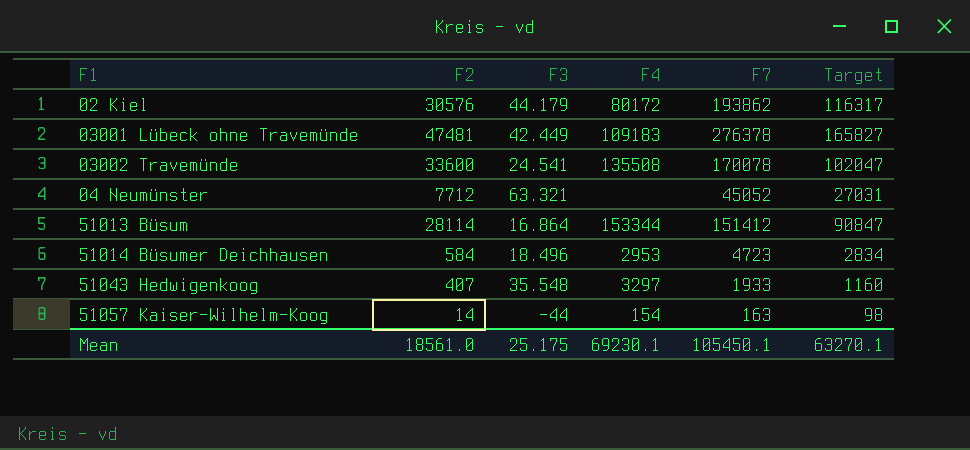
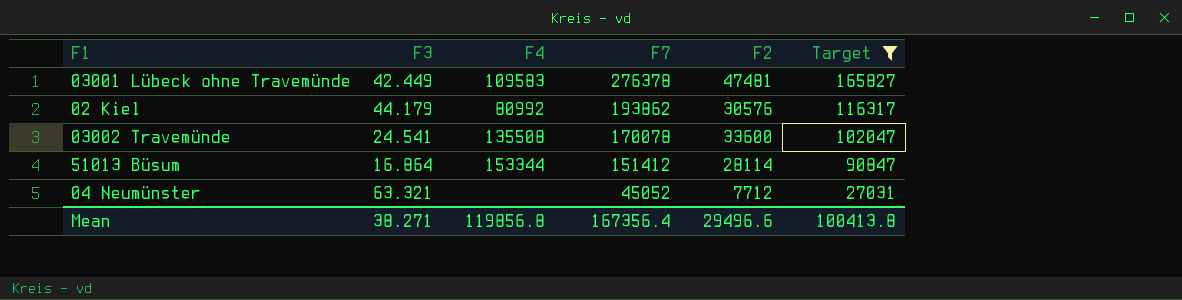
filter: none -> Target >= 27031
row order: none -> F7 descending
column F2 | position: 2 -> 5
03001 Lübeck ohne Travemünde | F4: 109183 -> 109583
02 Kiel | F4: 80172 -> 80992
Mean | F3: 25.175 -> 38.271
Mean | F4: 69230.1 -> 119856.8
Mean | F7: 105450.1 -> 167356.4
Mean | F2: 18561.0 -> 29496.6
Mean | Target: 63270.1 -> 100413.8

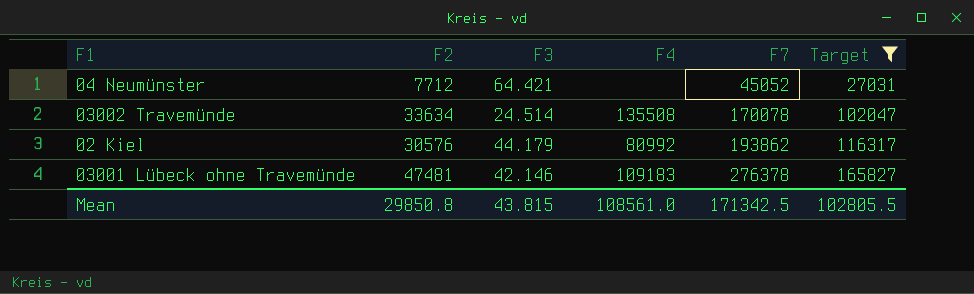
row order: F7 descending -> F7 ascending
column F2 | position: 5 -> 2
row 51013 Büsum: 16.864 | 153344 | 151412 | 28114 | 90847 -> none
04 Neumünster | F3: 63.321 -> 64.421
03002 Travemünde | F2: 33600 -> 33634
03002 Travemünde | F3: 24.541 -> 24.514
03001 Lübeck ohne Travemünde | F3: 42.449 -> 42.146
03001 Lübeck ohne Travemünde | F4: 109583 -> 109183
Mean | F2: 29496.6 -> 29850.8
Mean | F3: 38.271 -> 43.815
Mean | F4: 119856.8 -> 108561.0
Mean | F7: 167356.4 -> 171342.5
Mean | Target: 100413.8 -> 102805.5

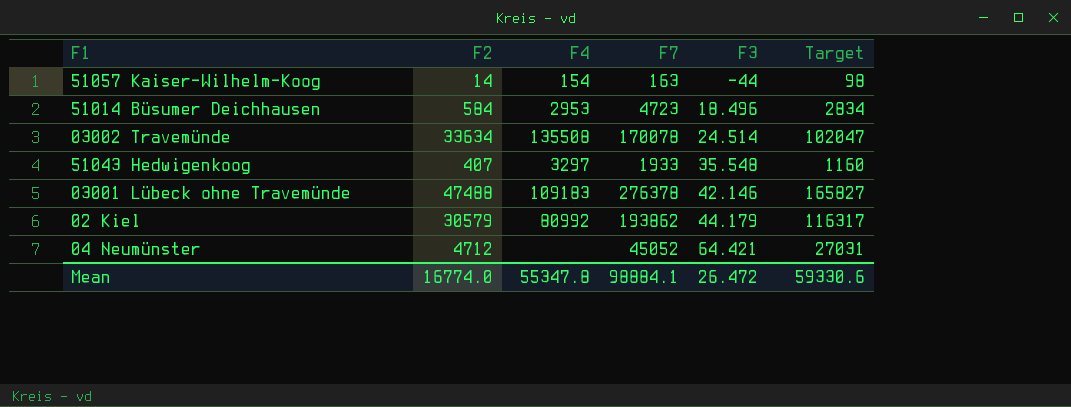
filter: Target >= 27031 -> none
row order: F7 ascending -> F3 ascending
column F3 | position: 3 -> 5
03001 Lübeck ohne Travemünde | F2: 47481 -> 47488
02 Kiel | F2: 30576 -> 30579
04 Neumünster | F2: 7712 -> 4712
Mean | F2: 29850.8 -> 16774.0
Mean | F4: 108561.0 -> 55347.8
Mean | F7: 171342.5 -> 98884.1
Mean | F3: 43.815 -> 26.472
Mean | Target: 102805.5 -> 59330.6

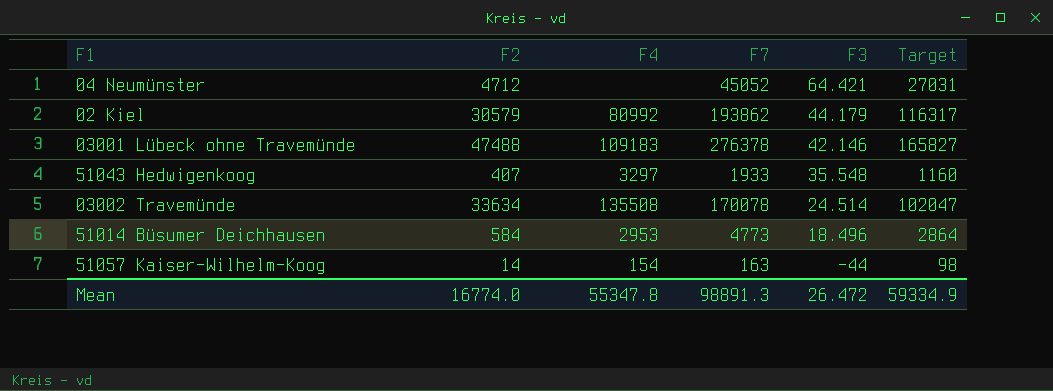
row order: F3 ascending -> F3 descending
51014 Büsumer Deichhausen | F7: 4723 -> 4773
51014 Büsumer Deichhausen | Target: 2834 -> 2864
Mean | F7: 98884.1 -> 98891.3
Mean | Target: 59330.6 -> 59334.9

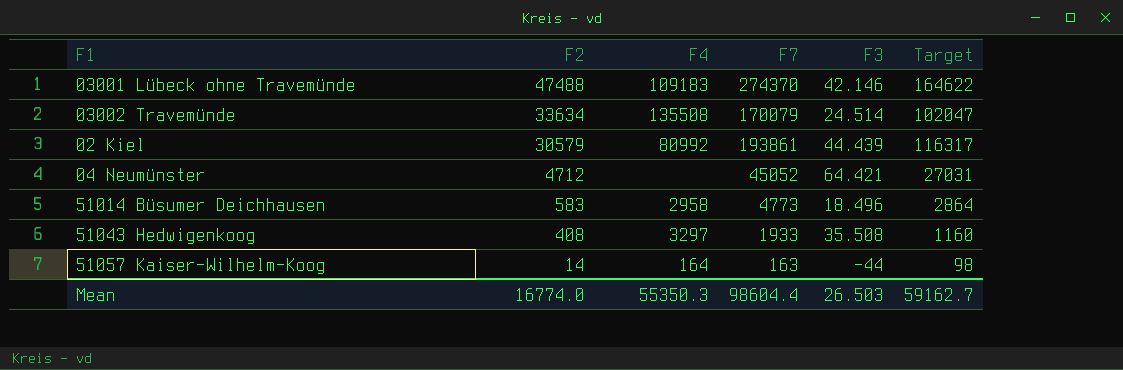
row order: F3 descending -> F2 descending
03001 Lübeck ohne Travemünde | F7: 276378 -> 274370
03001 Lübeck ohne Travemünde | Target: 165827 -> 164622
03002 Travemünde | F7: 170078 -> 170079
02 Kiel | F7: 193862 -> 193861
02 Kiel | F3: 44.179 -> 44.439
51014 Büsumer Deichhausen | F2: 584 -> 583
51014 Büsumer Deichhausen | F4: 2953 -> 2958
51043 Hedwigenkoog | F2: 407 -> 408
51043 Hedwigenkoog | F3: 35.548 -> 35.508
51057 Kaiser-Wilhelm-Koog | F4: 154 -> 164
Mean | F4: 55347.8 -> 55350.3
Mean | F7: 98891.3 -> 98604.4
Mean | F3: 26.472 -> 26.503
Mean | Target: 59334.9 -> 59162.7

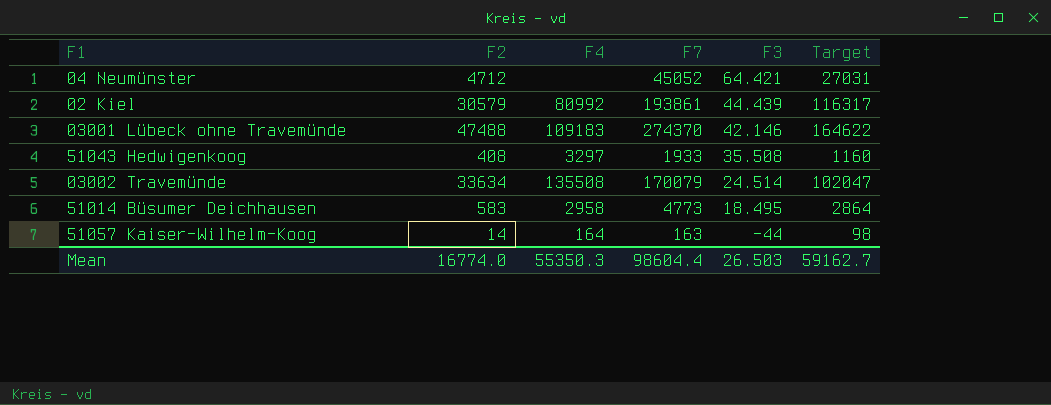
row order: F2 descending -> F3 descending
51014 Büsumer Deichhausen | F3: 18.496 -> 18.495

